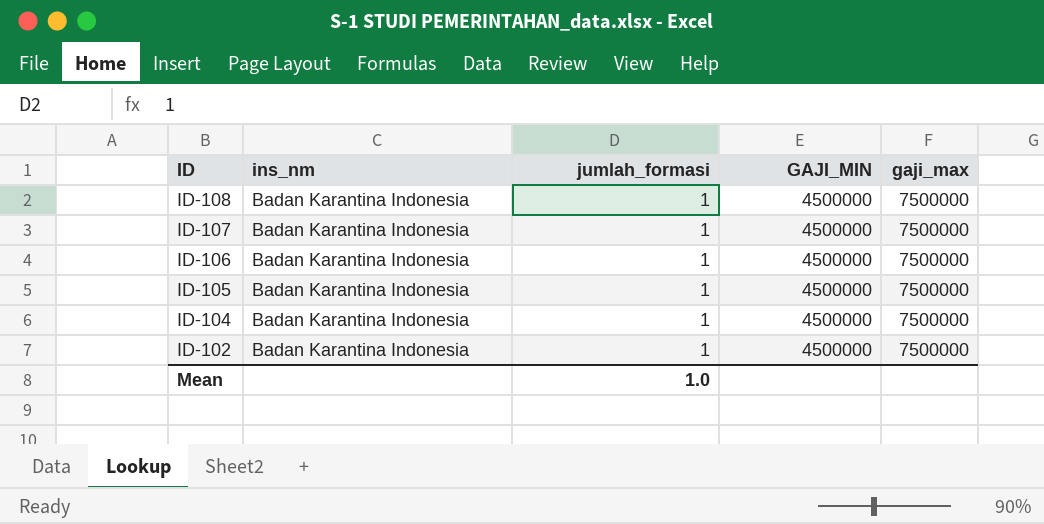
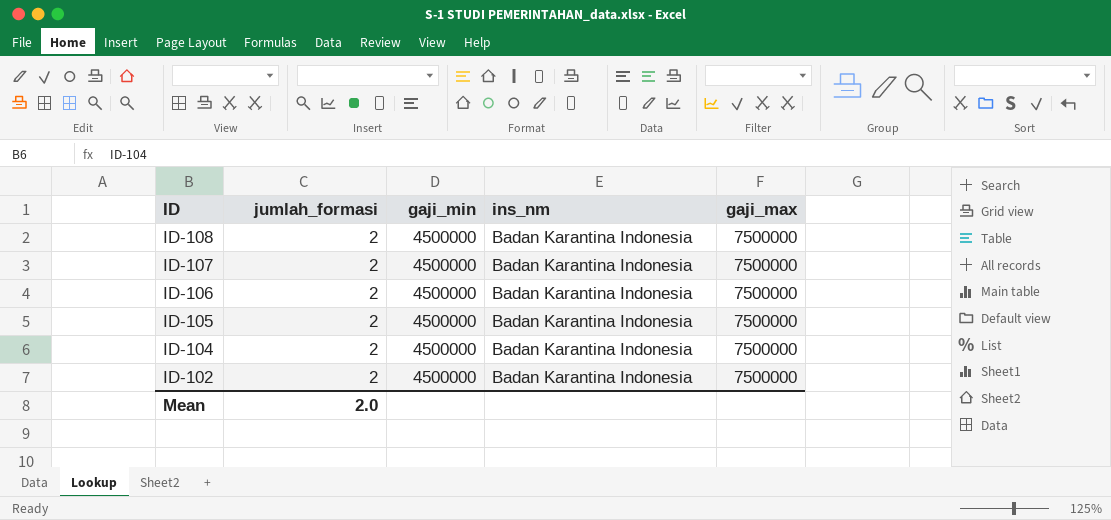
column name: GAJI_MIN -> gaji_min
column ins_nm | position: 2 -> 4
ID-108 | jumlah_formasi: 1 -> 2
ID-107 | jumlah_formasi: 1 -> 2
ID-106 | jumlah_formasi: 1 -> 2
ID-105 | jumlah_formasi: 1 -> 2
ID-104 | jumlah_formasi: 1 -> 2
ID-102 | jumlah_formasi: 1 -> 2
Mean | jumlah_formasi: 1.0 -> 2.0

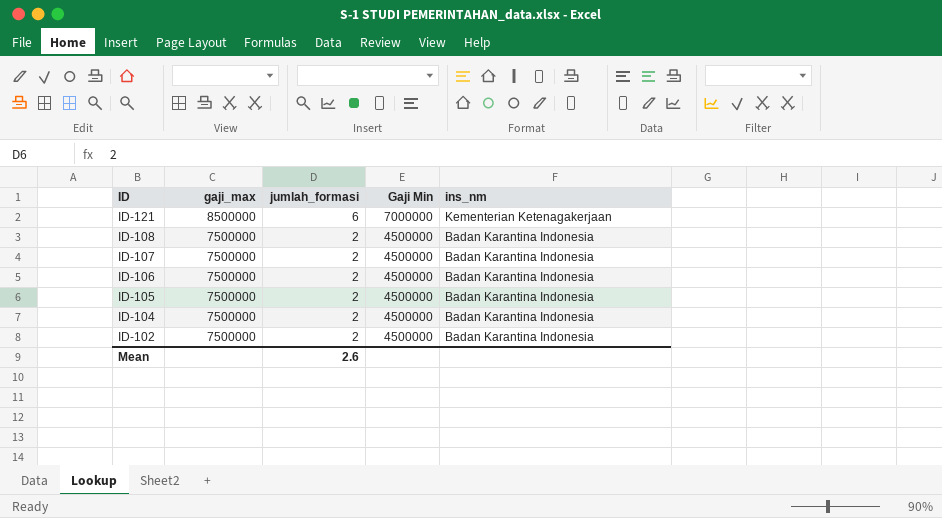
column gaji_max | position: 5 -> 2
column name: gaji_min -> Gaji Min
row ID-121: none -> 8500000 | 6 | 7000000 | Kementerian Ketenagakerjaan
Mean | jumlah_formasi: 2.0 -> 2.6

